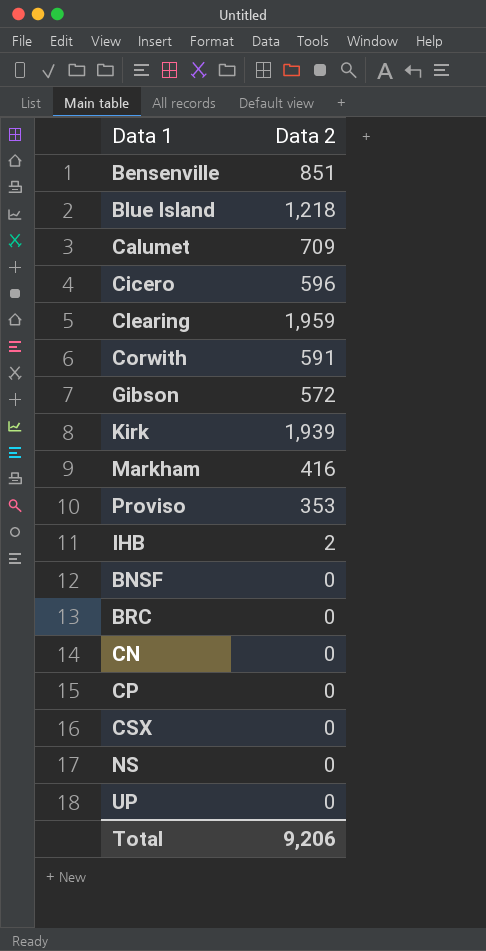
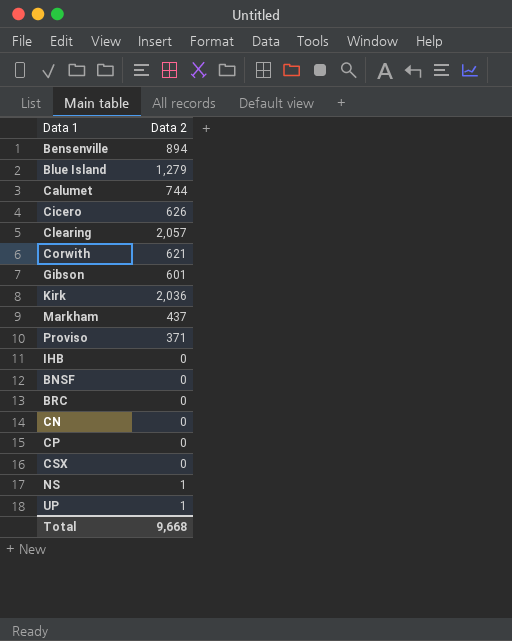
Bensenville | Data 2: 851 -> 894
Blue Island | Data 2: 1,218 -> 1,279
Calumet | Data 2: 709 -> 744
Cicero | Data 2: 596 -> 626
Clearing | Data 2: 1,959 -> 2,057
Corwith | Data 2: 591 -> 621
Gibson | Data 2: 572 -> 601
Kirk | Data 2: 1,939 -> 2,036
Markham | Data 2: 416 -> 437
Proviso | Data 2: 353 -> 371
IHB | Data 2: 2 -> 0
NS | Data 2: 0 -> 1
UP | Data 2: 0 -> 1
Total | Data 2: 9,206 -> 9,668

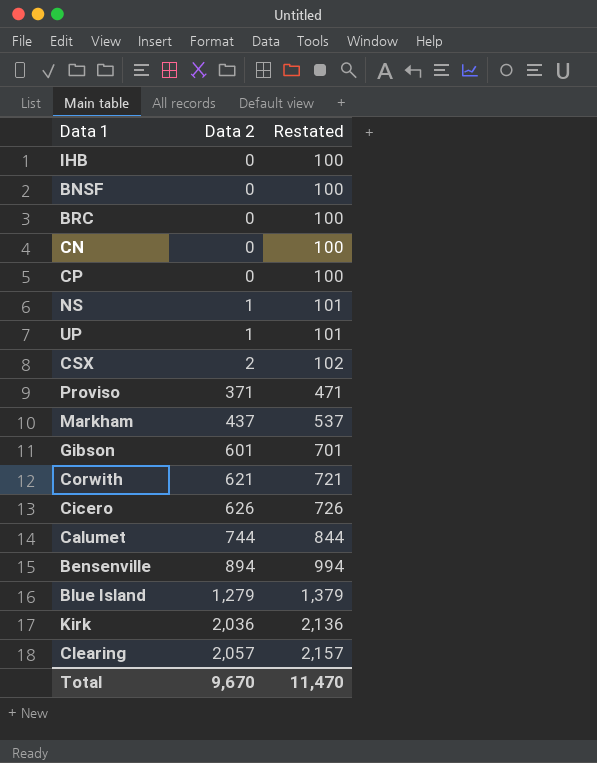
row order: none -> Data 2 ascending
column Restated | formula: none -> [Data 2] + 100
CSX | Data 2: 0 -> 2
Total | Data 2: 9,668 -> 9,670

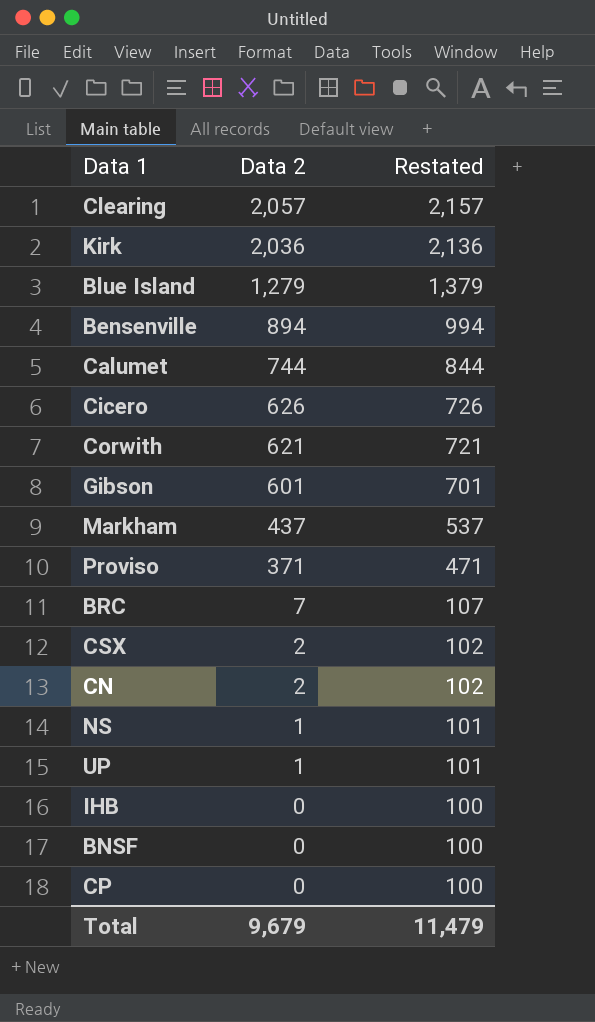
row order: Data 2 ascending -> Data 2 descending
BRC | Data 2: 0 -> 7
BRC | Restated: 100 -> 107
CN | Data 2: 0 -> 2
CN | Restated: 100 -> 102
Total | Data 2: 9,670 -> 9,679
Total | Restated: 11,470 -> 11,479

